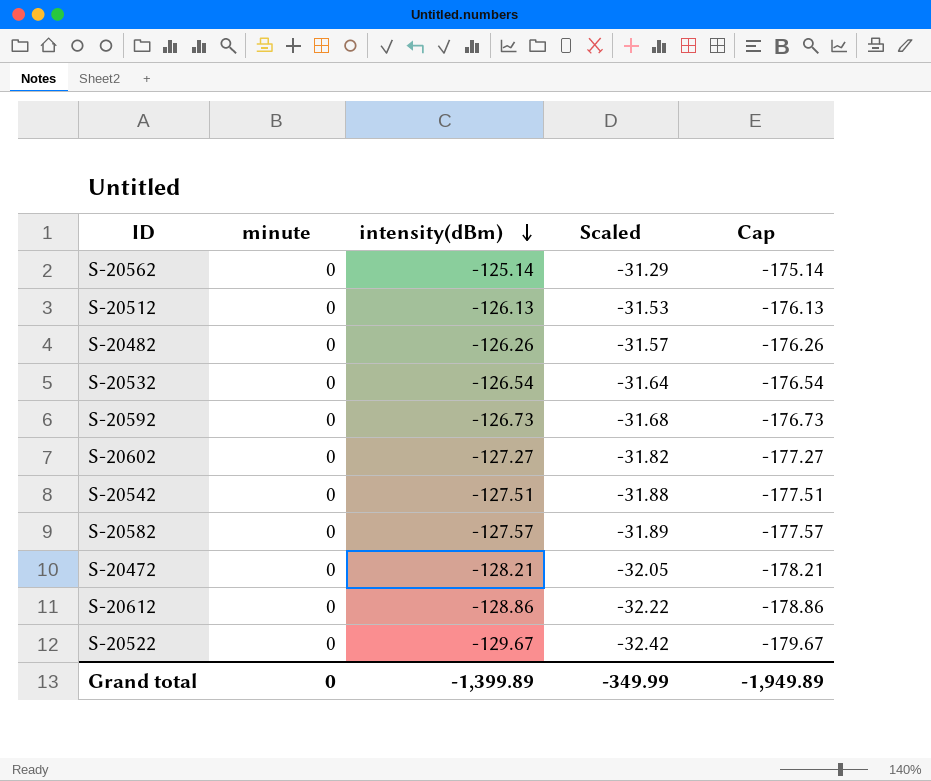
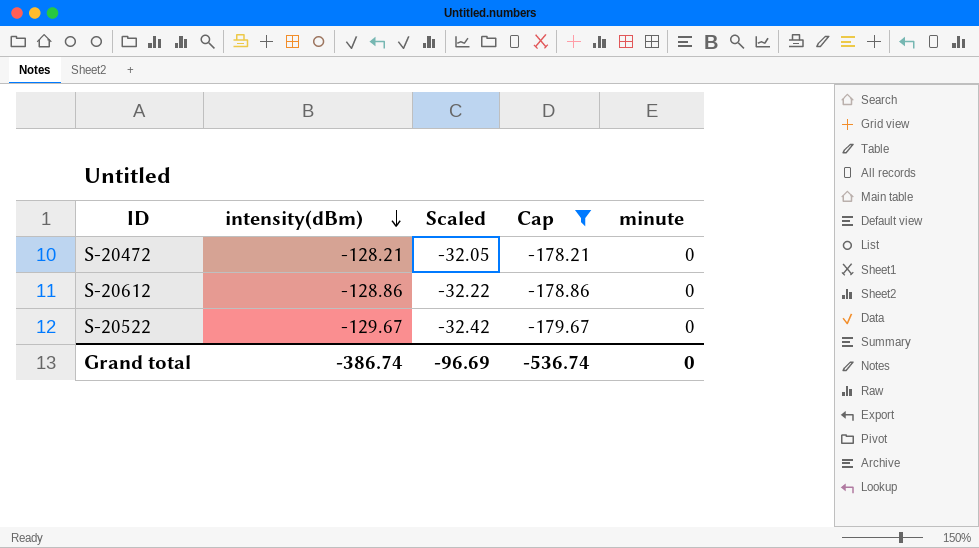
filter: none -> Cap <= -178.21
column minute | position: 2 -> 5
Grand total | intensity(dBm): -1,399.89 -> -386.74
Grand total | Scaled: -349.99 -> -96.69
Grand total | Cap: -1,949.89 -> -536.74

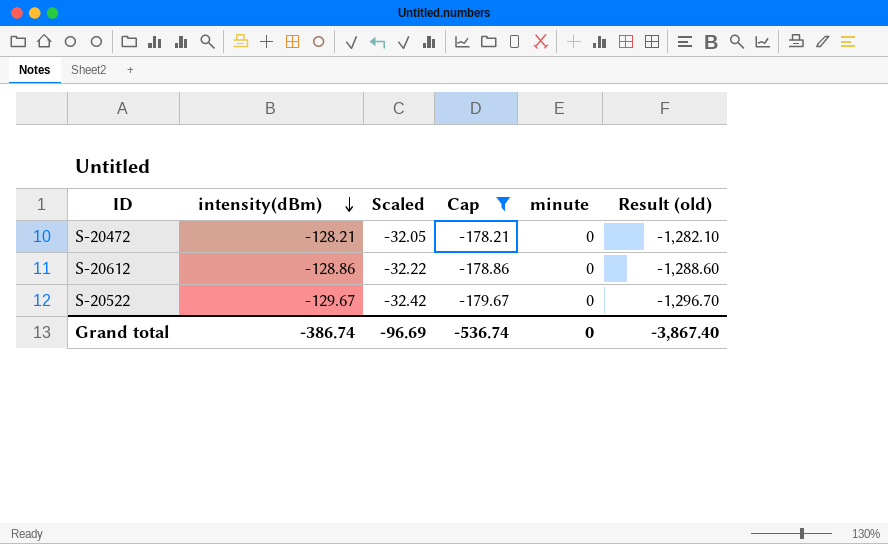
column Result (old) | formula: none -> [intensity(dBm)] * 10

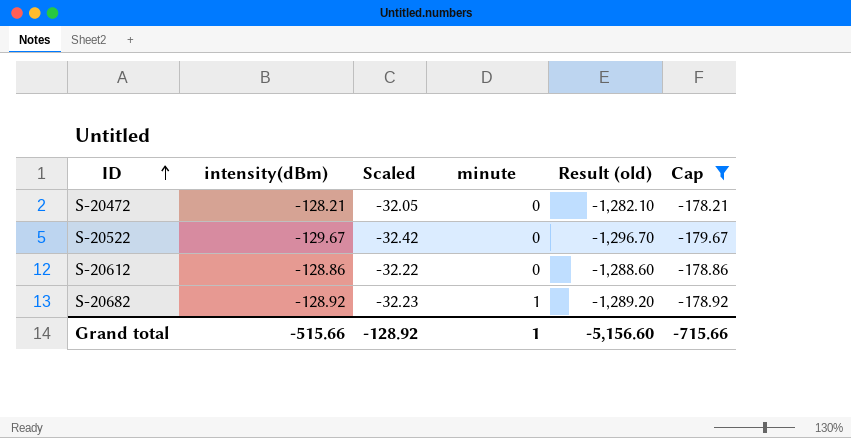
row order: intensity(dBm) descending -> ID ascending
column Cap | position: 4 -> 6
row S-20682: none -> -128.92 | -32.23 | 1 | -1,289.20 | -178.92
Grand total | intensity(dBm): -386.74 -> -515.66
Grand total | Scaled: -96.69 -> -128.92
Grand total | minute: 0 -> 1
Grand total | Result (old): -3,867.40 -> -5,156.60
Grand total | Cap: -536.74 -> -715.66

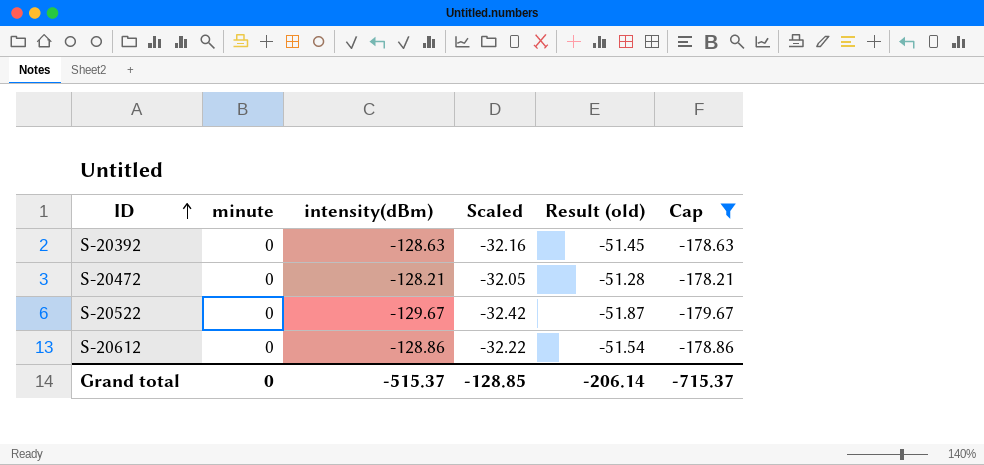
column minute | position: 4 -> 2
column Result (old) | formula: [intensity(dBm)] * 10 -> [intensity(dBm)] * 0.4
row S-20682: -128.92 | -32.23 | 1 | -1,289.20 | -178.92 -> none
row S-20392: none -> 0 | -128.63 | -32.16 | -51.45 | -178.63
Grand total | minute: 1 -> 0
Grand total | intensity(dBm): -515.66 -> -515.37
Grand total | Scaled: -128.92 -> -128.85
Grand total | Result (old): -5,156.60 -> -206.14
Grand total | Cap: -715.66 -> -715.37

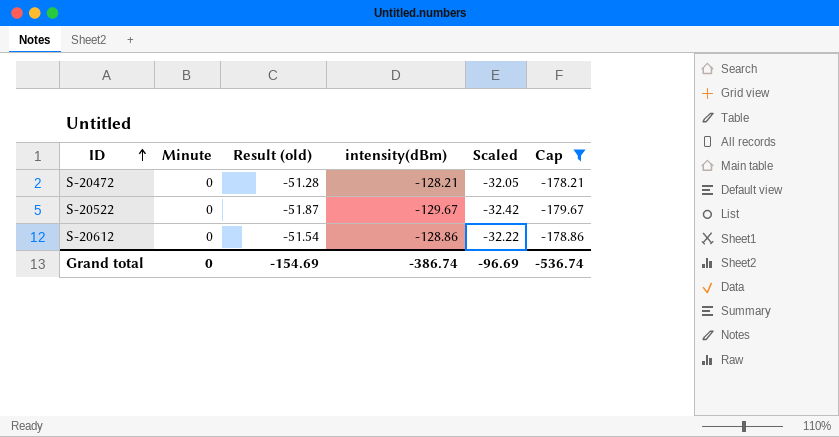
column name: minute -> Minute
column Result (old) | position: 5 -> 3
row S-20392: 0 | -128.63 | -32.16 | -51.45 | -178.63 -> none
Grand total | Result (old): -206.14 -> -154.69
Grand total | intensity(dBm): -515.37 -> -386.74
Grand total | Scaled: -128.85 -> -96.69
Grand total | Cap: -715.37 -> -536.74

